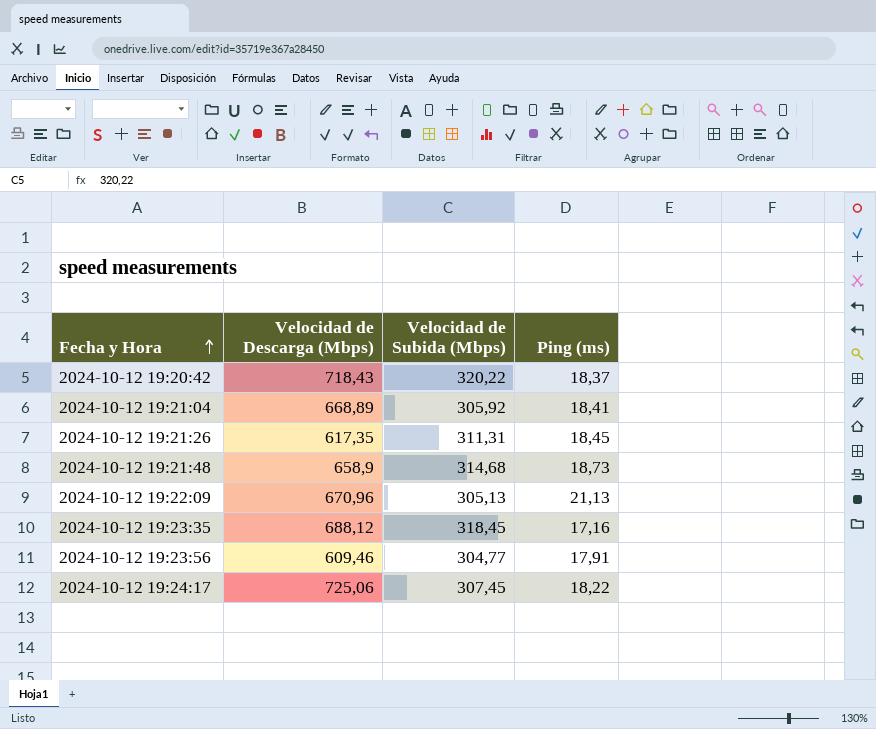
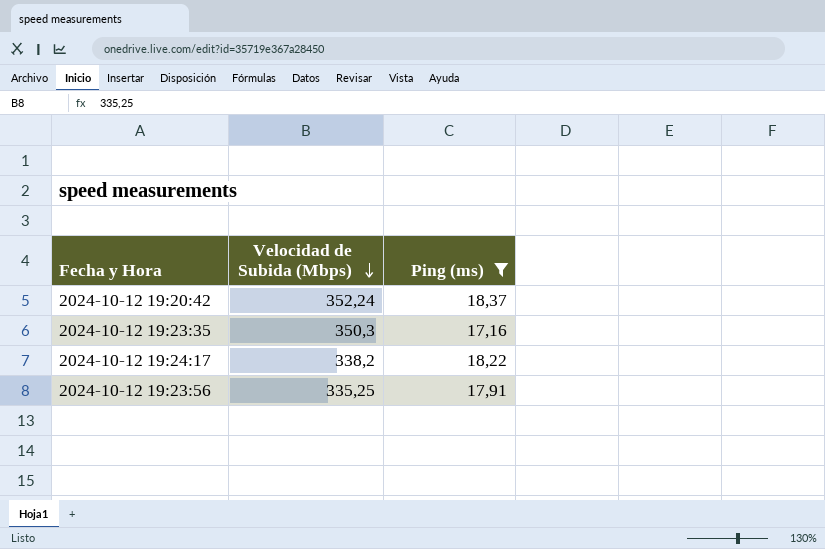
filter: none -> Ping (ms) <= 18,37
row order: Fecha y Hora ascending -> Velocidad de Subida (Mbps) descending
column Velocidad de Descarga (Mbps) | position: 2 -> none
2024-10-12 19:20:42 | Velocidad de Subida (Mbps): 320,22 -> 352,24
2024-10-12 19:23:35 | Velocidad de Subida (Mbps): 318,45 -> 350,3
2024-10-12 19:24:17 | Velocidad de Subida (Mbps): 307,45 -> 338,2
2024-10-12 19:23:56 | Velocidad de Subida (Mbps): 304,77 -> 335,25

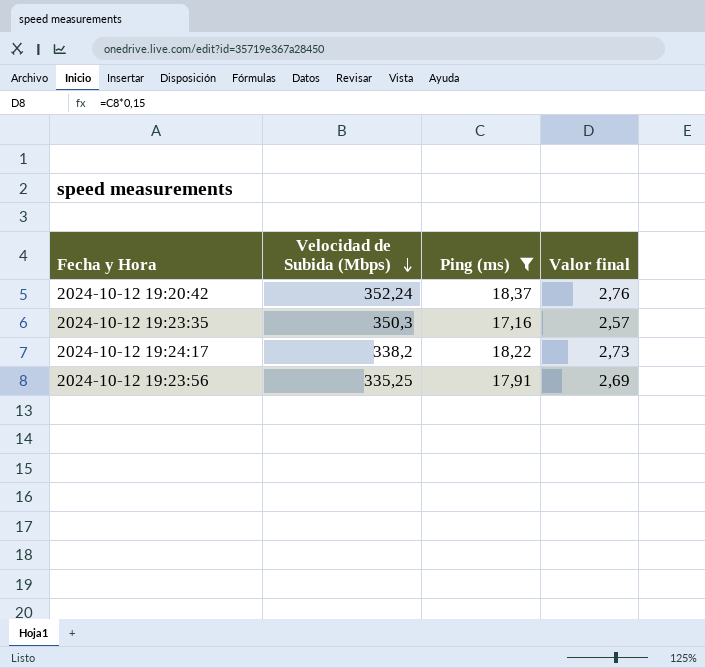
column Valor final | formula: none -> [Ping (ms)] * 0,15

